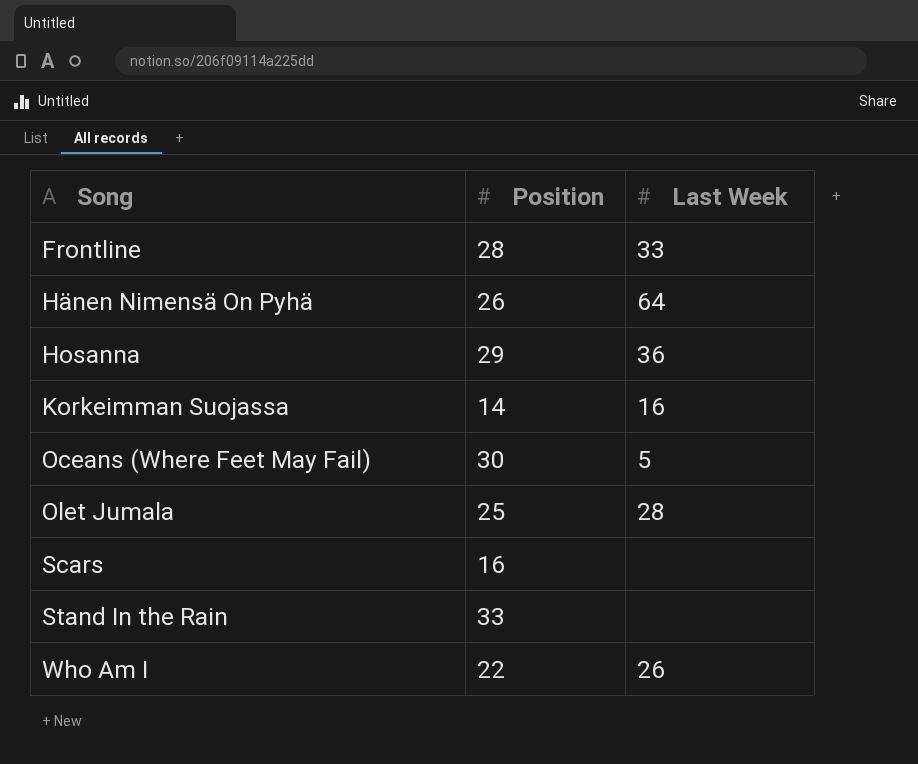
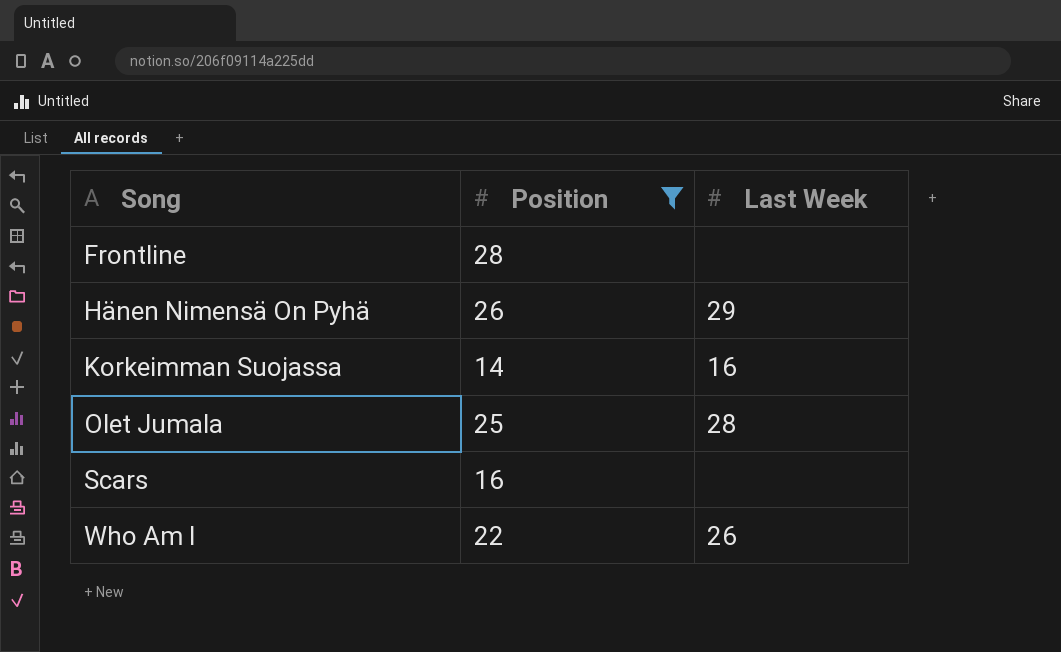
filter: none -> Position <= 28
Frontline | Last Week: 33 -> none
Hänen Nimensä On Pyhä | Last Week: 64 -> 29

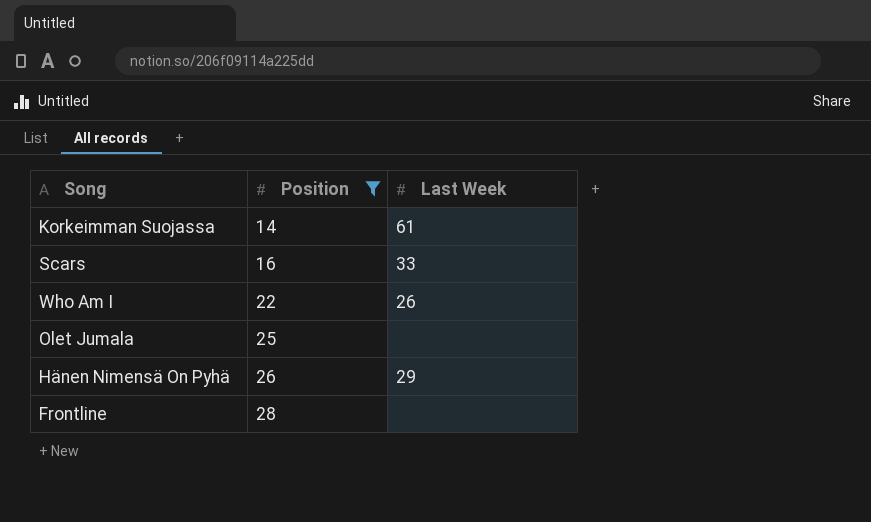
row order: Song ascending -> Position ascending
Korkeimman Suojassa | Last Week: 16 -> 61
Scars | Last Week: none -> 33
Olet Jumala | Last Week: 28 -> none

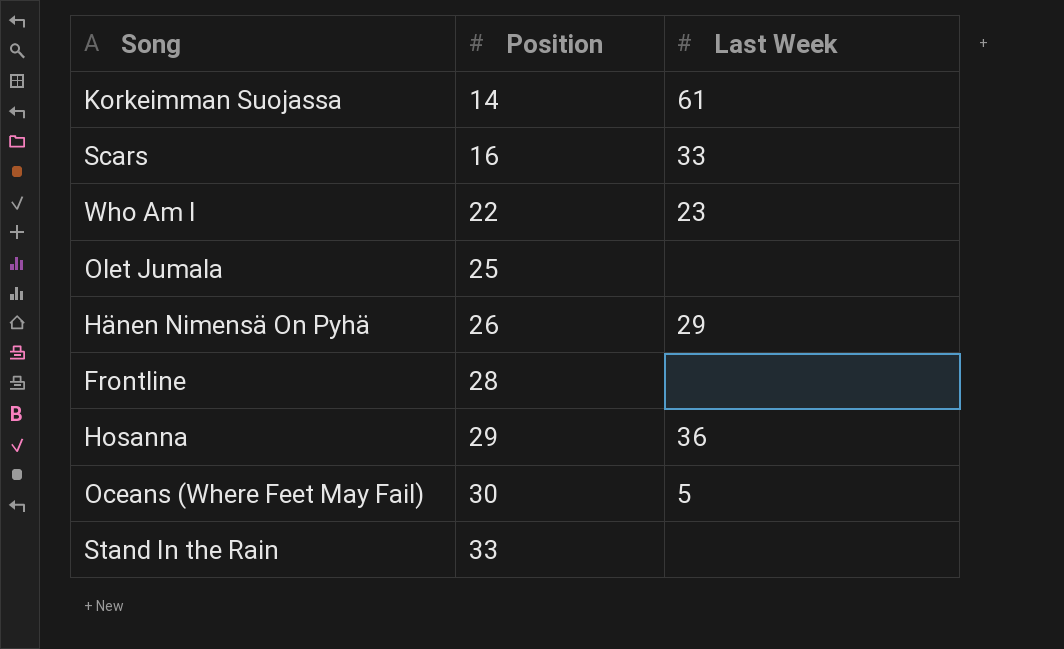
filter: Position <= 28 -> none
Who Am I | Last Week: 26 -> 23

